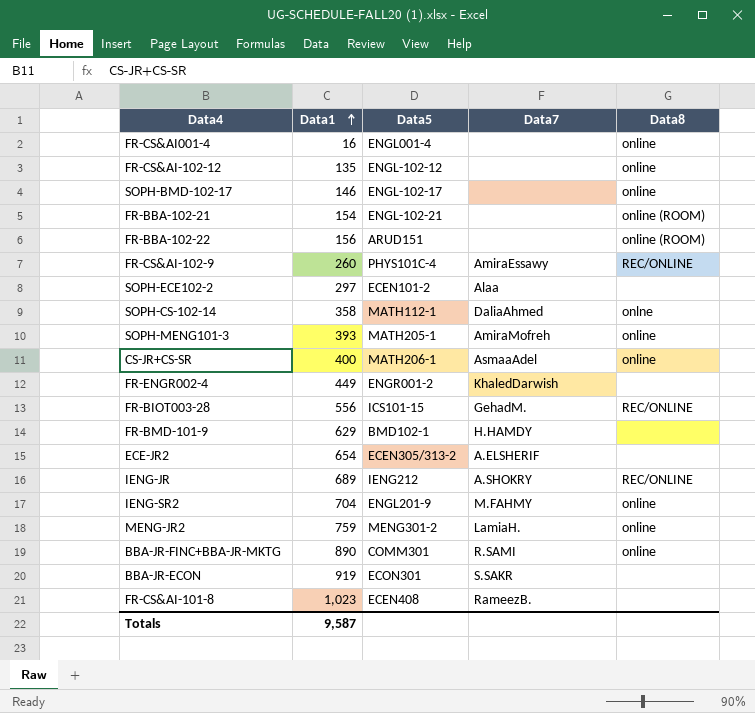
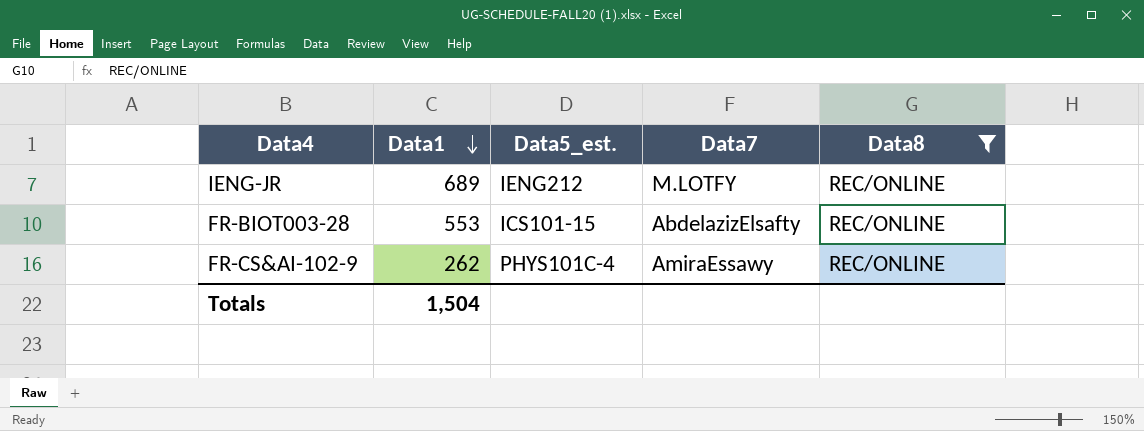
filter: none -> Data8 = REC/ONLINE
row order: Data1 ascending -> Data1 descending
column name: Data5 -> Data5_est.
IENG-JR | Data7: A.SHOKRY -> M.LOTFY
FR-BIOT003-28 | Data1: 556 -> 553
FR-BIOT003-28 | Data7: GehadM. -> AbdelazizElsafty
FR-CS&AI-102-9 | Data1: 260 -> 262
Totals | Data1: 9,587 -> 1,504

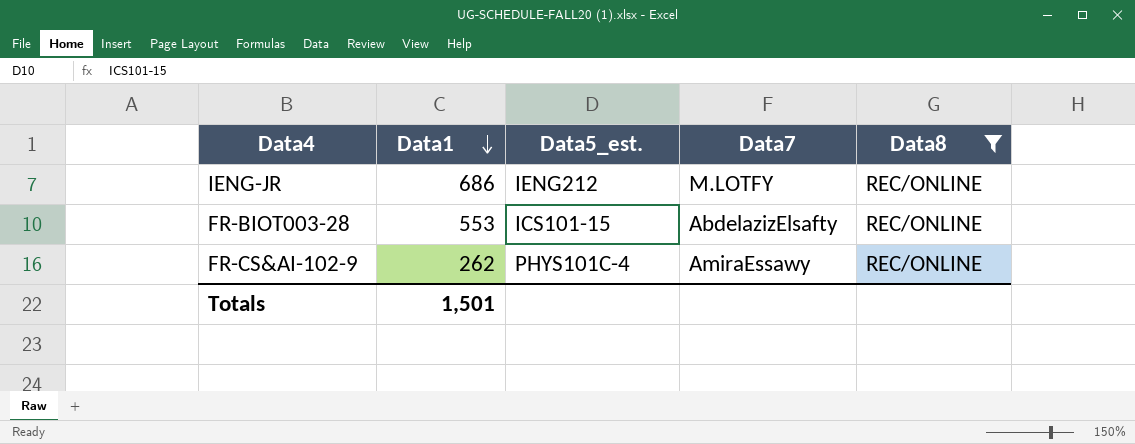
IENG-JR | Data1: 689 -> 686
Totals | Data1: 1,504 -> 1,501

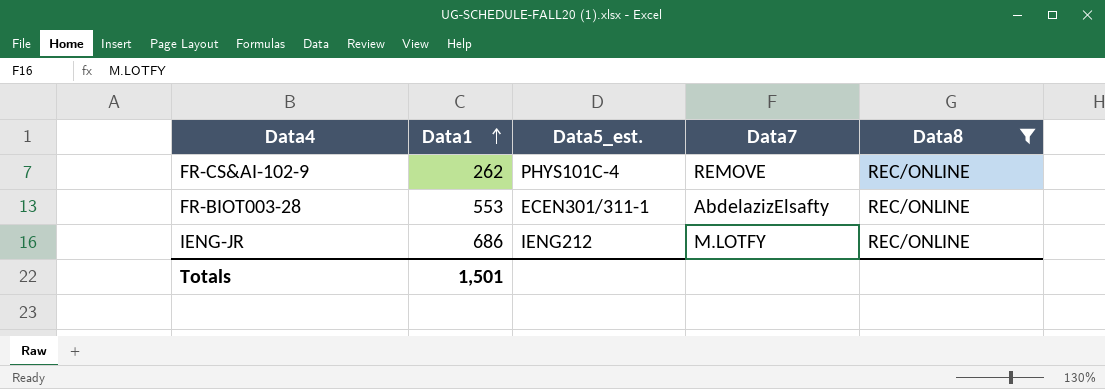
row order: Data1 descending -> Data1 ascending
FR-CS&AI-102-9 | Data7: AmiraEssawy -> REMOVE
FR-BIOT003-28 | Data5_est.: ICS101-15 -> ECEN301/311-1

